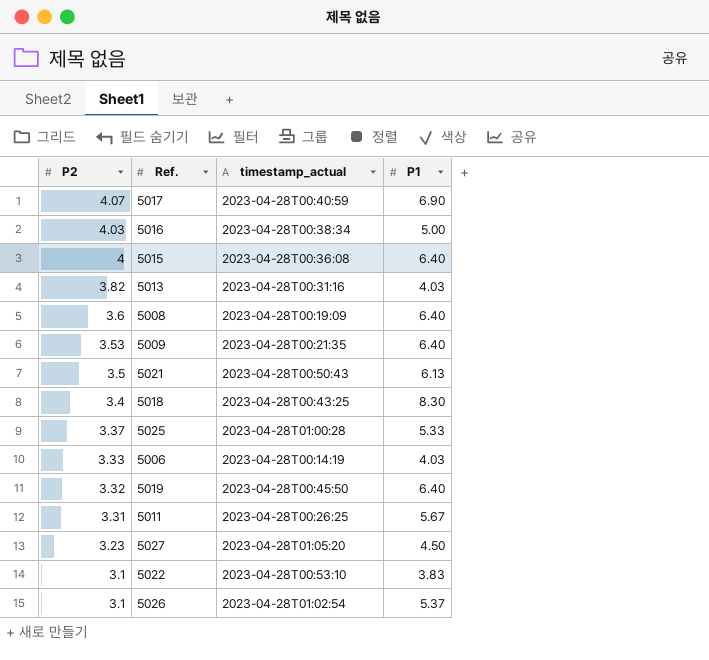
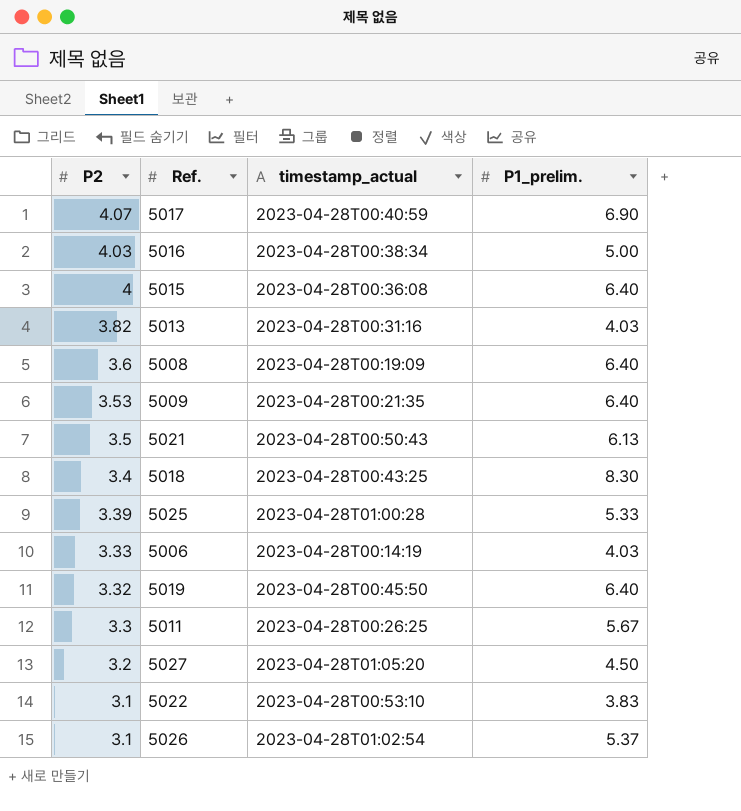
column name: P1 -> P1_prelim.
5025 | P2: 3.37 -> 3.39
5011 | P2: 3.31 -> 3.3
5027 | P2: 3.23 -> 3.2

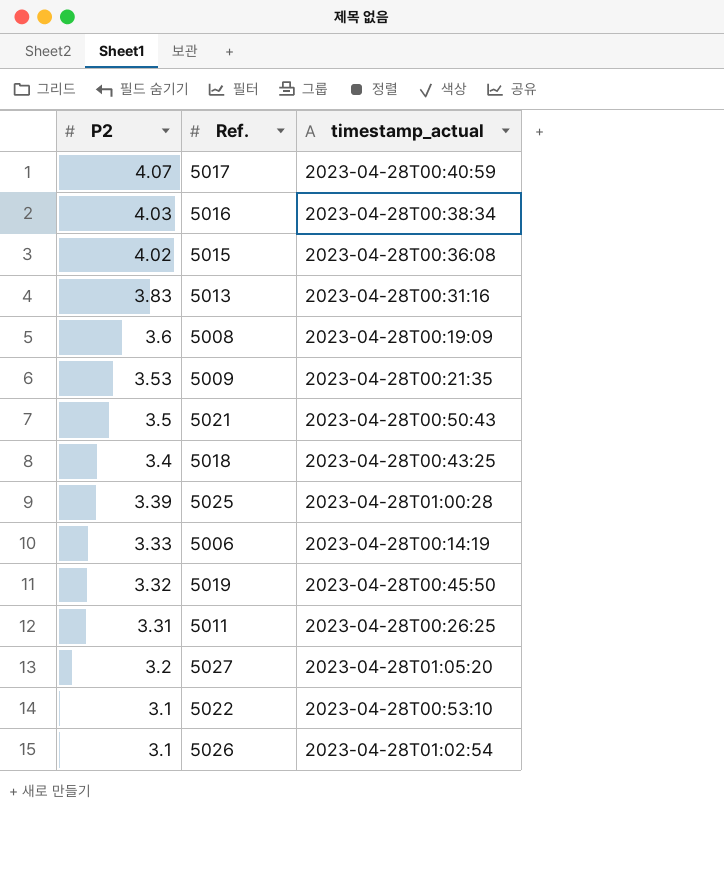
column P1_prelim. | position: 4 -> none
5015 | P2: 4 -> 4.02
5013 | P2: 3.82 -> 3.83
5011 | P2: 3.3 -> 3.31

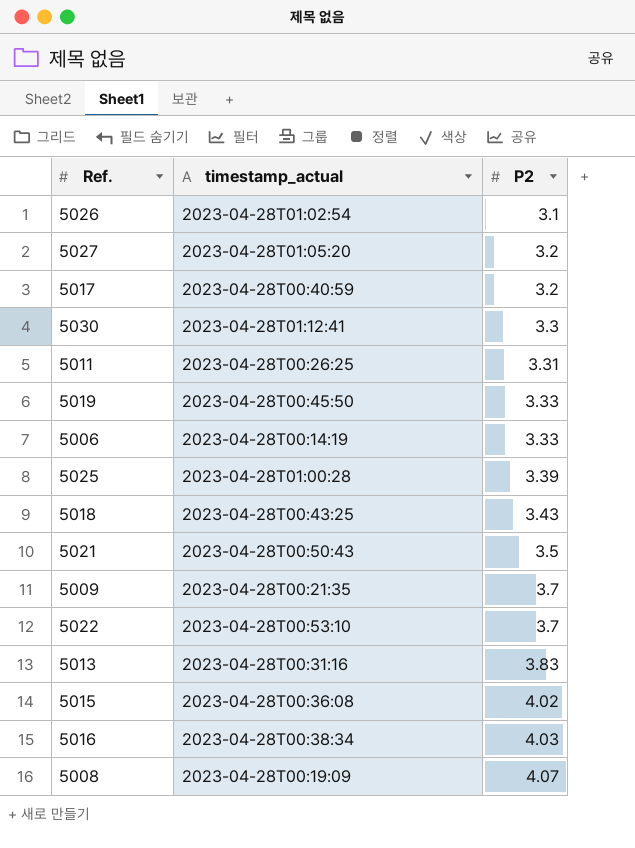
row order: P2 descending -> P2 ascending
column P2 | position: 1 -> 3
5017 | P2: 4.07 -> 3.2
row 5030: none -> 2023-04-28T01:12:41 | 3.3
5019 | P2: 3.32 -> 3.33
5018 | P2: 3.4 -> 3.43
5009 | P2: 3.53 -> 3.7
5022 | P2: 3.1 -> 3.7
5008 | P2: 3.6 -> 4.07

